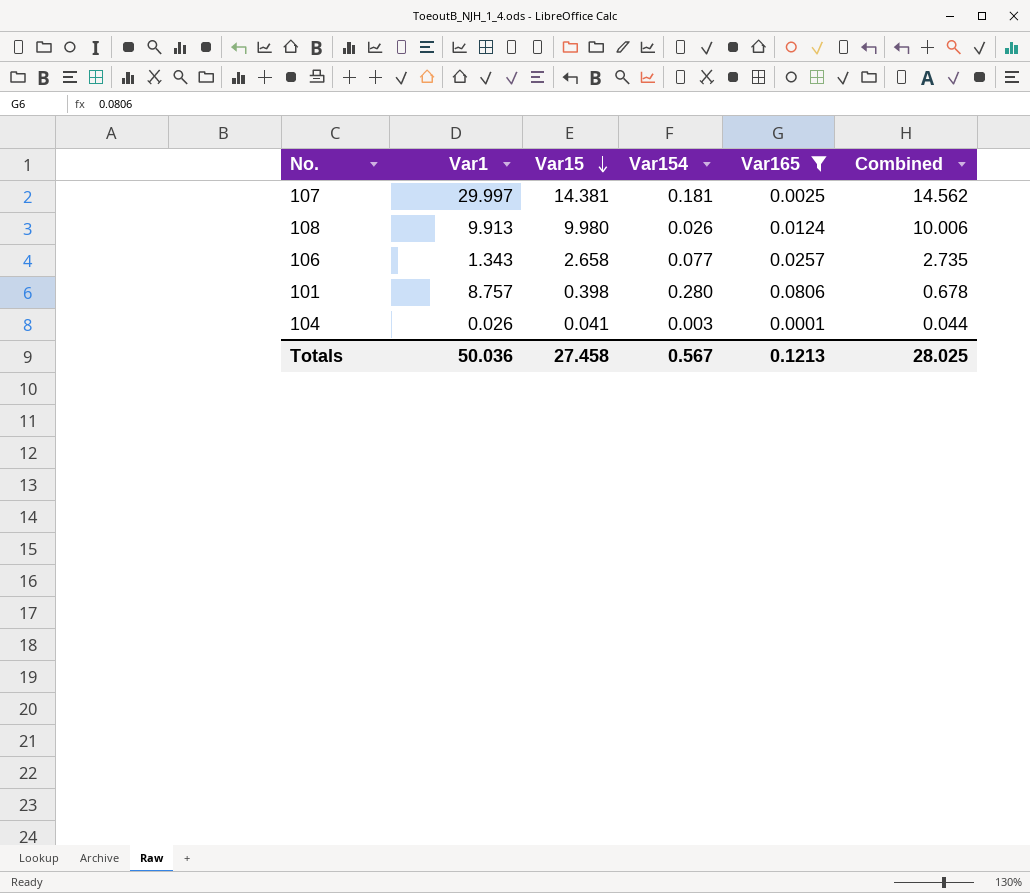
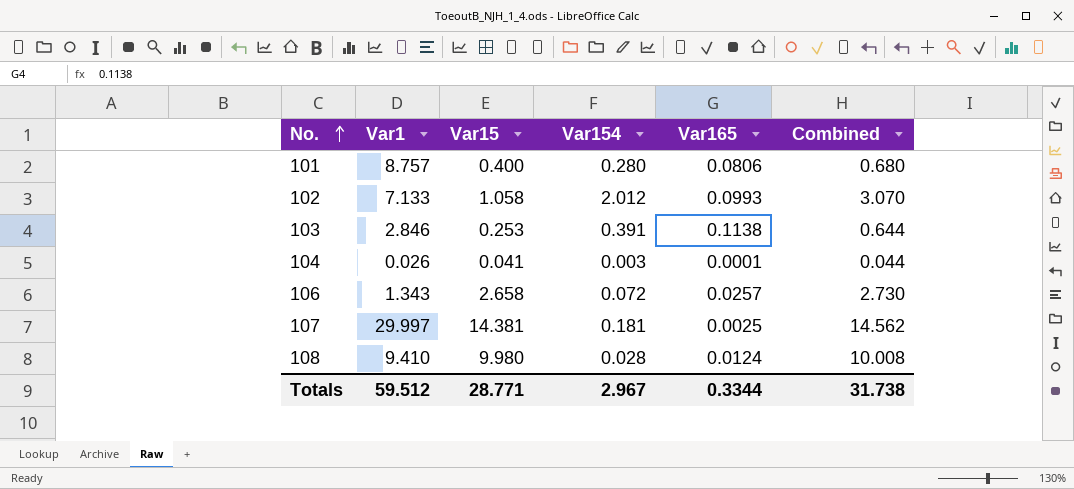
filter: Var165 <= 0.0806 -> none
row order: Var15 descending -> No. ascending
101 | Var15: 0.398 -> 0.400
101 | Combined: 0.678 -> 0.680
106 | Var154: 0.077 -> 0.072
106 | Combined: 2.735 -> 2.730
108 | Var1: 9.913 -> 9.410
108 | Var154: 0.026 -> 0.028
108 | Combined: 10.006 -> 10.008
Totals | Var1: 50.036 -> 59.512
Totals | Var15: 27.458 -> 28.771
Totals | Var154: 0.567 -> 2.967
Totals | Var165: 0.1213 -> 0.3344
Totals | Combined: 28.025 -> 31.738

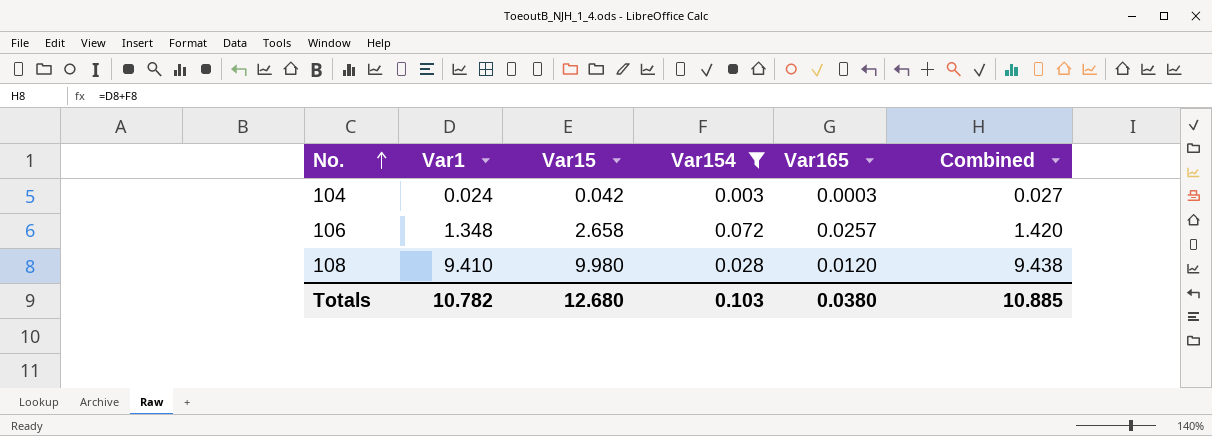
filter: none -> Var154 <= 0.072
column Combined | formula: [Var15] + [Var154] -> [Var1] + [Var154]
104 | Var1: 0.026 -> 0.024
104 | Var15: 0.041 -> 0.042
104 | Var165: 0.0001 -> 0.0003
106 | Var1: 1.343 -> 1.348
108 | Var165: 0.0124 -> 0.0120
Totals | Var1: 59.512 -> 10.782
Totals | Var15: 28.771 -> 12.680
Totals | Var154: 2.967 -> 0.103
Totals | Var165: 0.3344 -> 0.0380
Totals | Combined: 31.738 -> 10.885

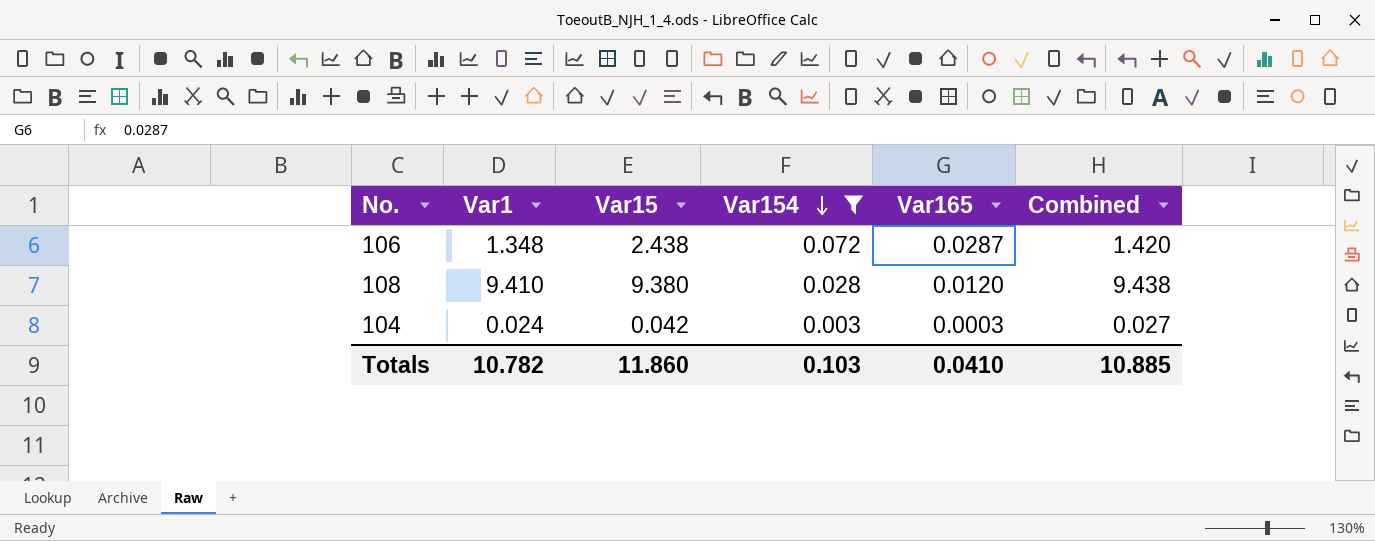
row order: No. ascending -> Var154 descending
106 | Var15: 2.658 -> 2.438
106 | Var165: 0.0257 -> 0.0287
108 | Var15: 9.980 -> 9.380
Totals | Var15: 12.680 -> 11.860
Totals | Var165: 0.0380 -> 0.0410

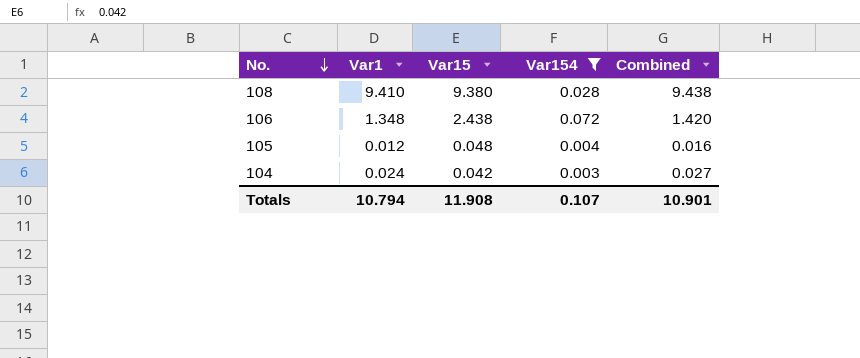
row order: Var154 descending -> No. descending
column Var165 | position: 5 -> none
row 105: none -> 0.012 | 0.048 | 0.004 | 0.016
Totals | Var1: 10.782 -> 10.794
Totals | Var15: 11.860 -> 11.908
Totals | Var154: 0.103 -> 0.107
Totals | Combined: 10.885 -> 10.901

